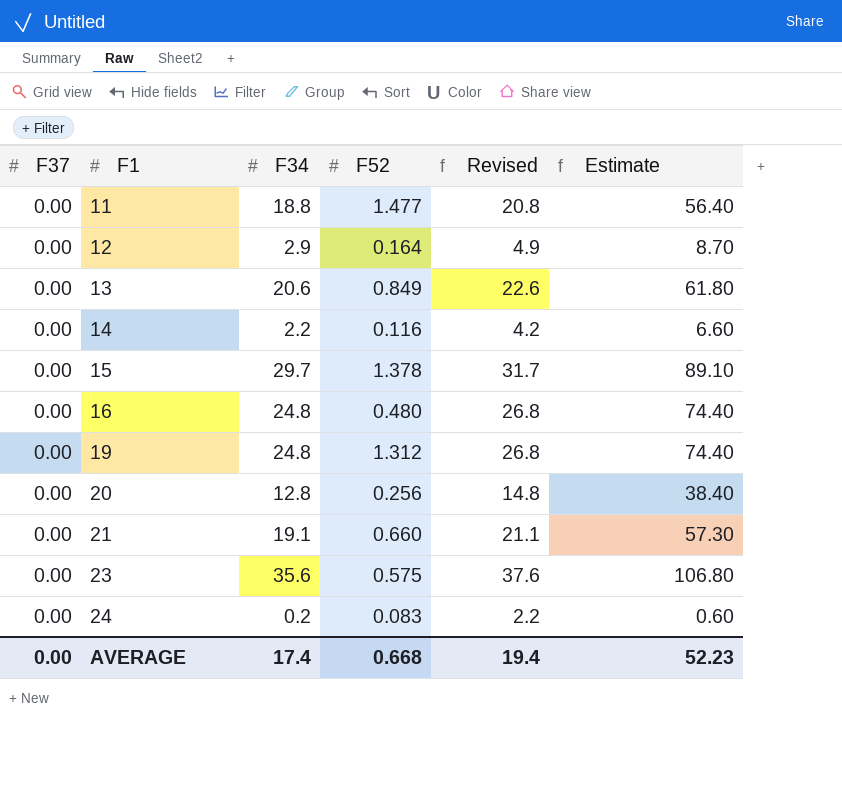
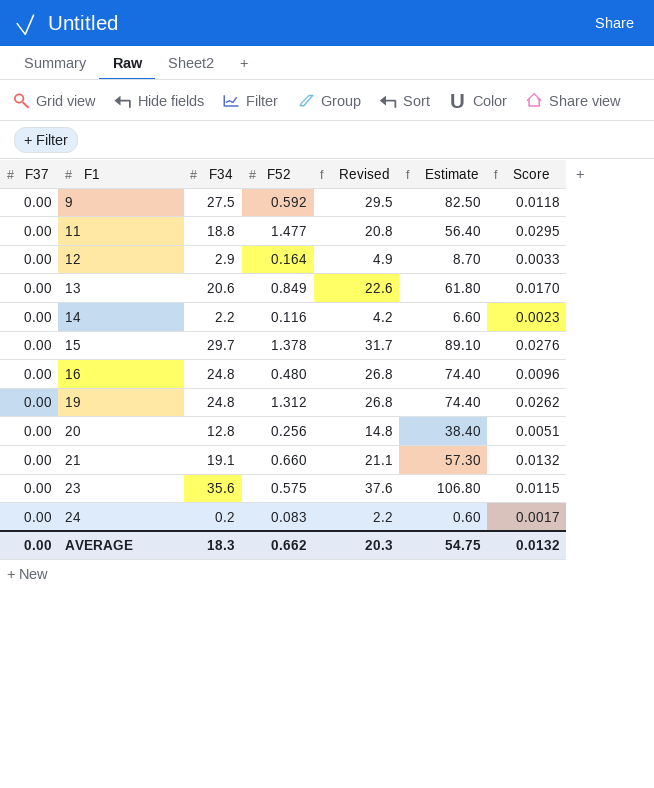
column Score | formula: none -> [F52] * 0.02
row 9: none -> 0.00 | 27.5 | 0.592 | 29.5 | 82.50 | 0.0118
AVERAGE | F34: 17.4 -> 18.3
AVERAGE | F52: 0.668 -> 0.662
AVERAGE | Revised: 19.4 -> 20.3
AVERAGE | Estimate: 52.23 -> 54.75

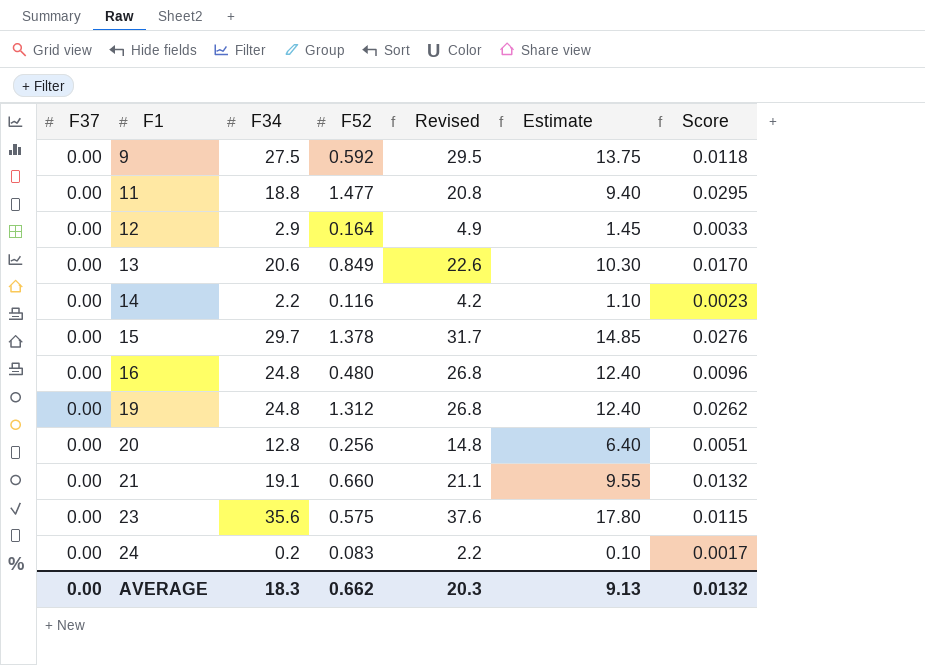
column Estimate | formula: [F34] * 3 -> [F34] * 0.5
AVERAGE | Estimate: 54.75 -> 9.13

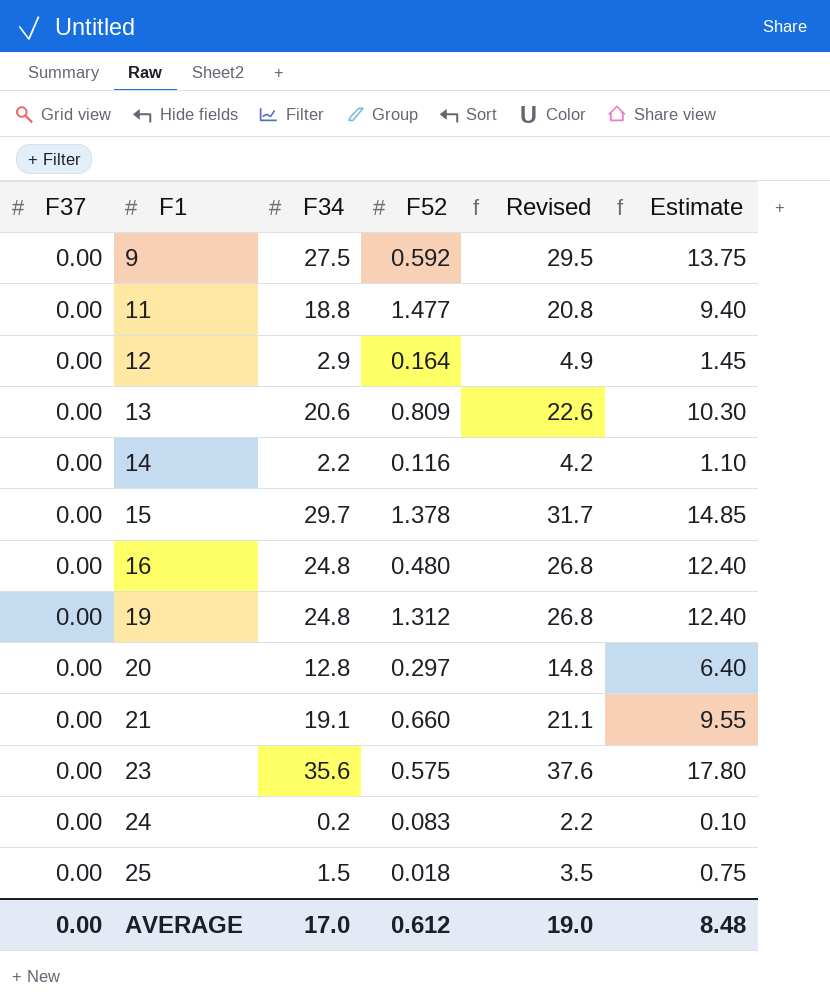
column Score | formula: [F52] * 0.02 -> none
13 | F52: 0.849 -> 0.809
20 | F52: 0.256 -> 0.297
row 25: none -> 0.00 | 1.5 | 0.018 | 3.5 | 0.75
AVERAGE | F34: 18.3 -> 17.0
AVERAGE | F52: 0.662 -> 0.612
AVERAGE | Revised: 20.3 -> 19.0
AVERAGE | Estimate: 9.13 -> 8.48

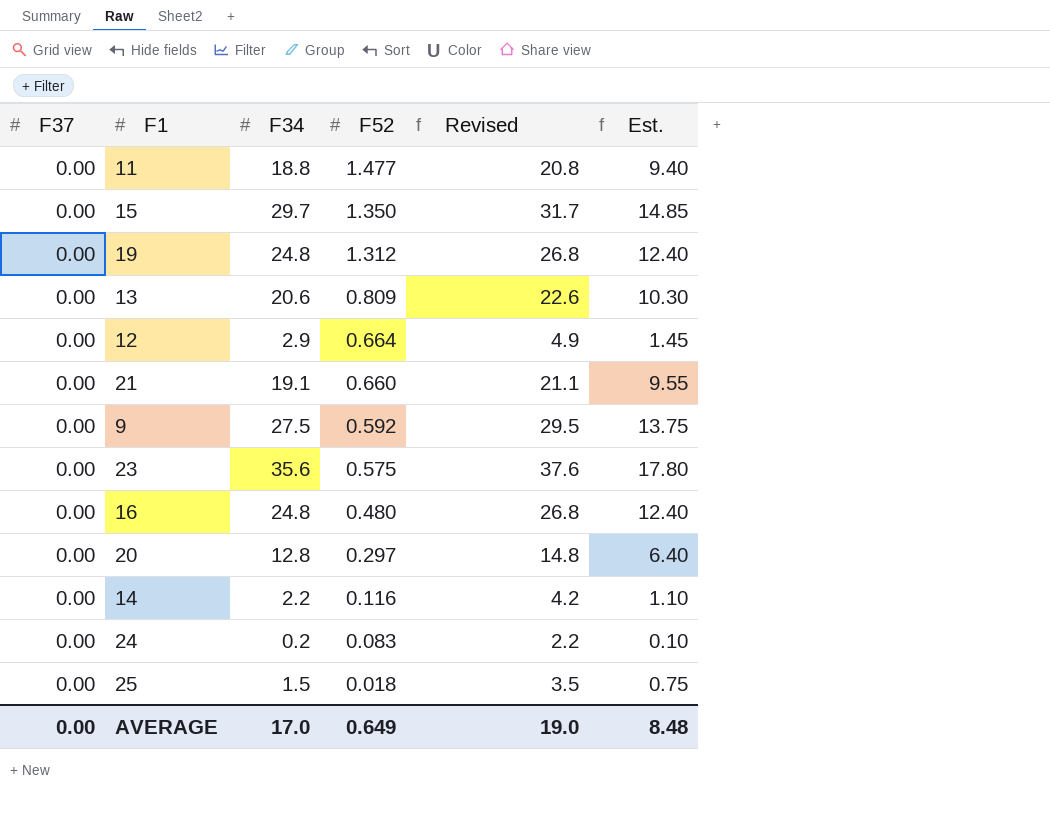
row order: F1 ascending -> F52 descending
column name: Estimate -> Est.
15 | F52: 1.378 -> 1.350
12 | F52: 0.164 -> 0.664
AVERAGE | F52: 0.612 -> 0.649

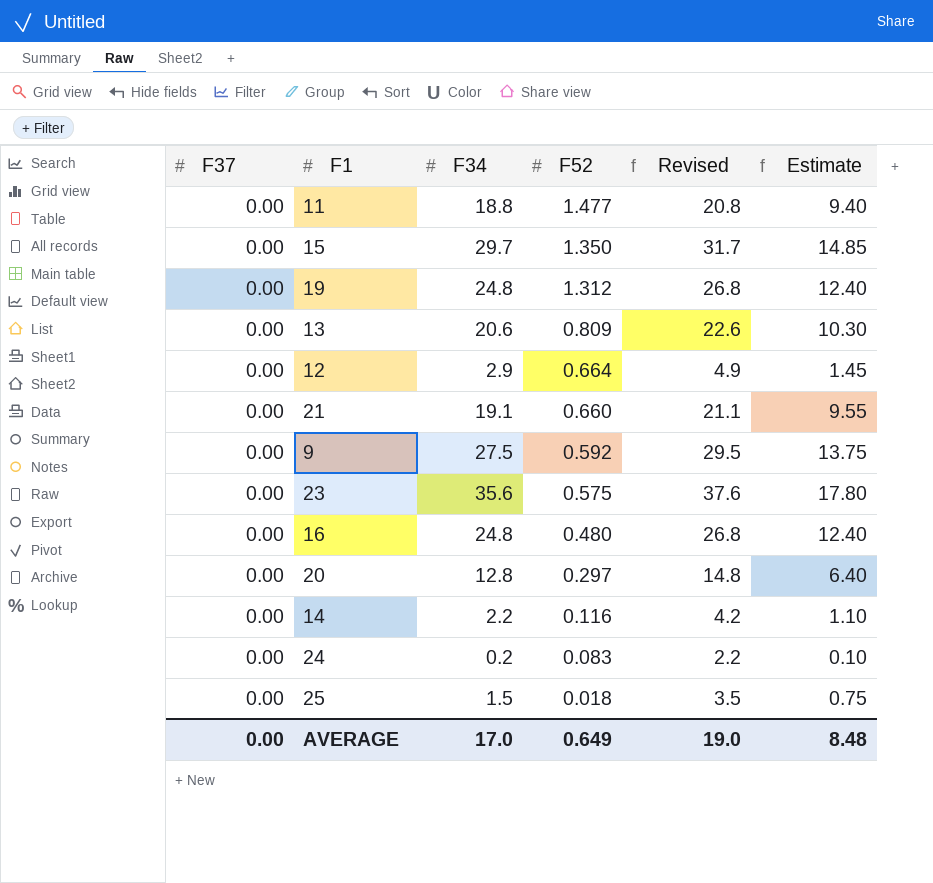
column name: Est. -> Estimate

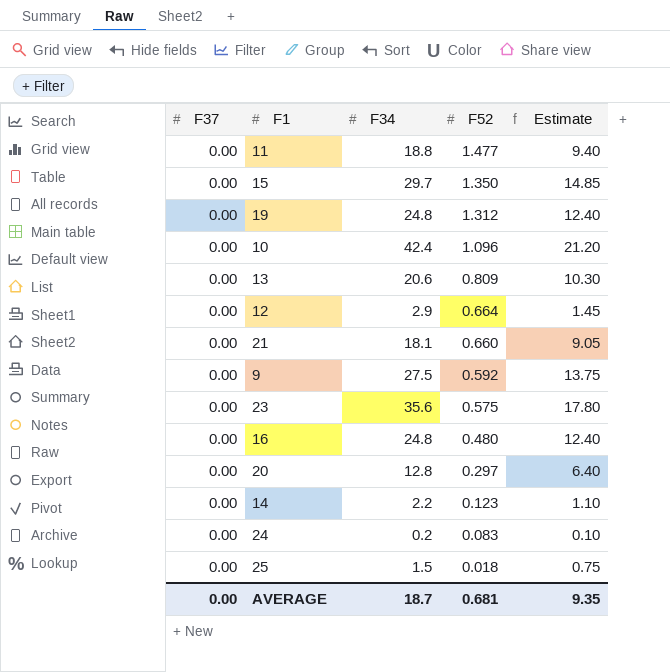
column Revised | formula: [F34] + 2 -> none
row 10: none -> 0.00 | 42.4 | 1.096 | 21.20
21 | F34: 19.1 -> 18.1
21 | Estimate: 9.55 -> 9.05
14 | F52: 0.116 -> 0.123
AVERAGE | F34: 17.0 -> 18.7
AVERAGE | F52: 0.649 -> 0.681
AVERAGE | Estimate: 8.48 -> 9.35

